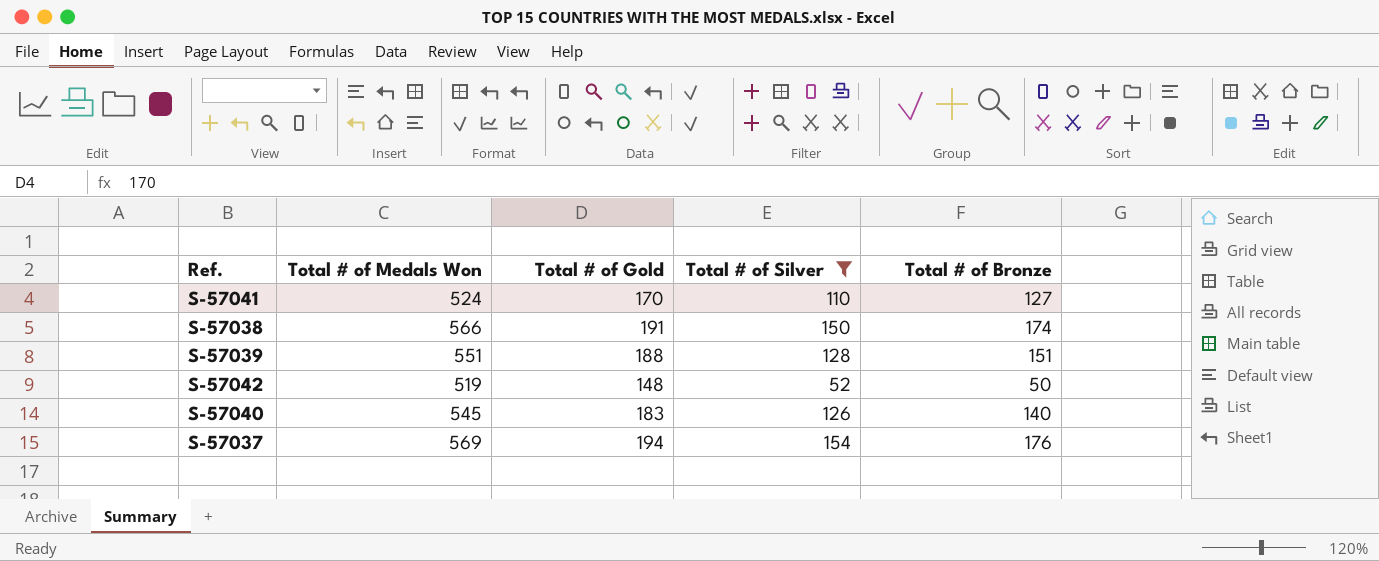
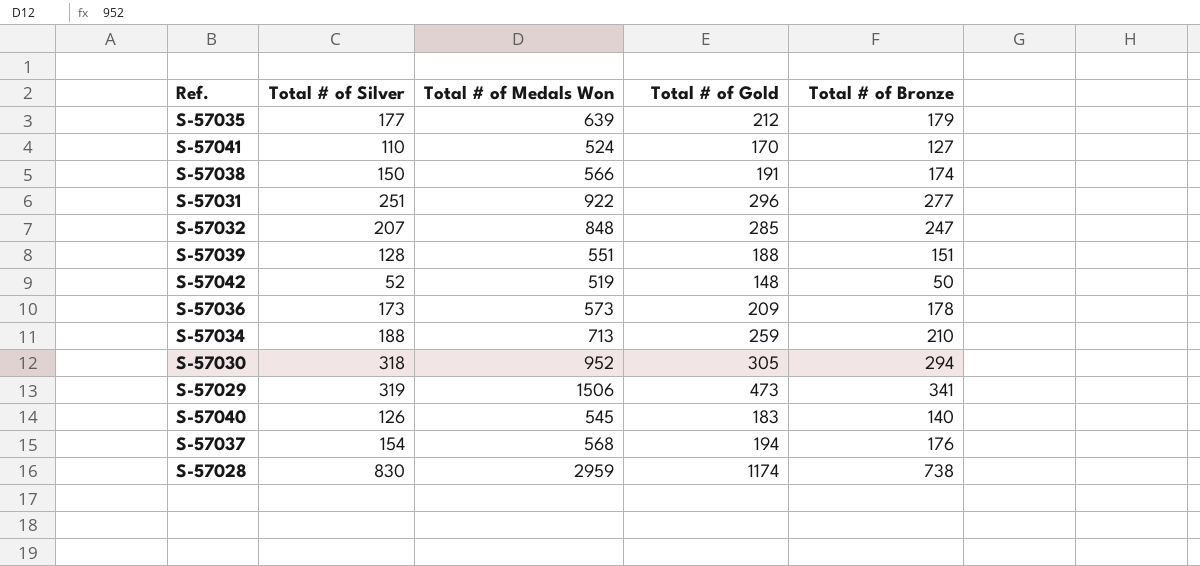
filter: Total # of Silver <= 154 -> none
column Total # of Silver | position: 4 -> 2
S-57037 | Total # of Medals Won: 569 -> 568

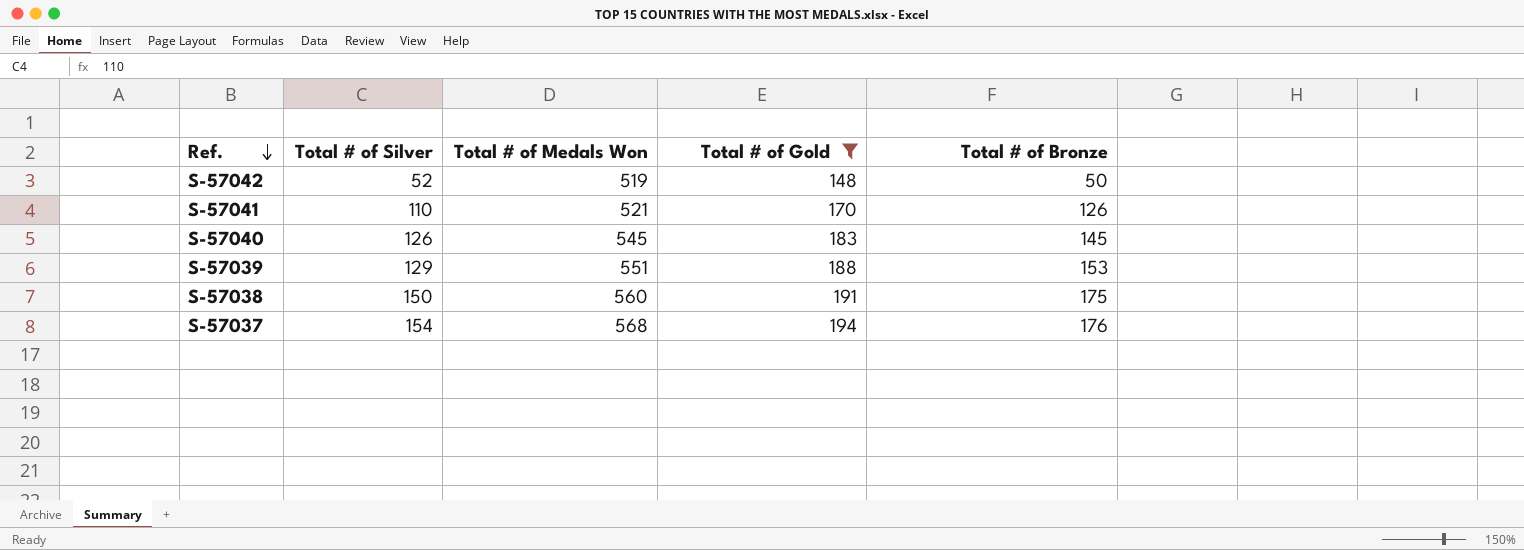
filter: none -> Total # of Gold <= 194
row order: none -> Ref. descending
S-57041 | Total # of Medals Won: 524 -> 521
S-57041 | Total # of Bronze: 127 -> 126
S-57040 | Total # of Bronze: 140 -> 145
S-57039 | Total # of Silver: 128 -> 129
S-57039 | Total # of Bronze: 151 -> 153
S-57038 | Total # of Medals Won: 566 -> 560
S-57038 | Total # of Bronze: 174 -> 175

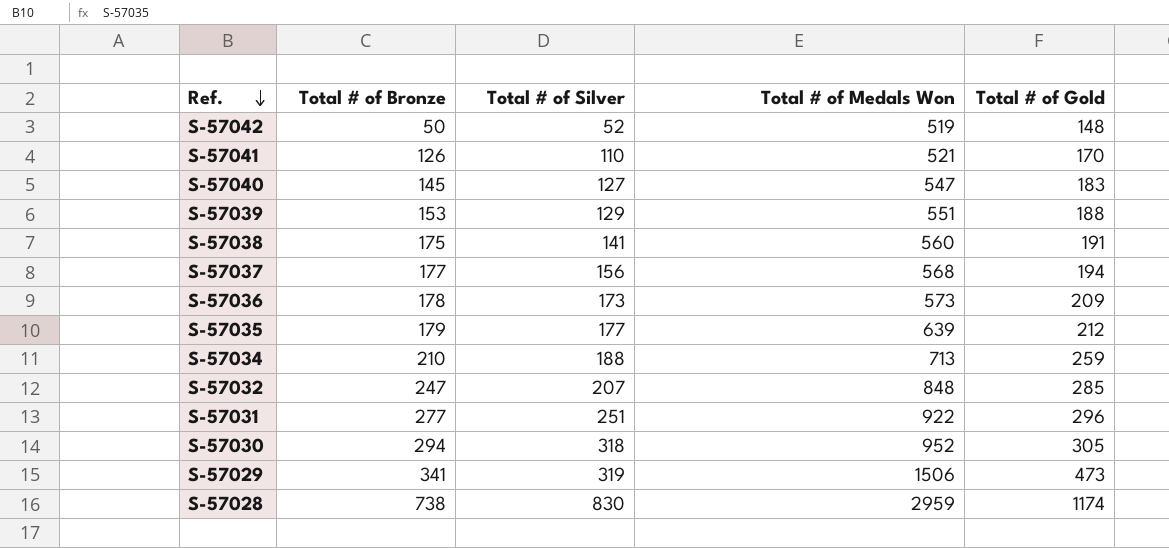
filter: Total # of Gold <= 194 -> none
column Total # of Bronze | position: 5 -> 2
S-57040 | Total # of Silver: 126 -> 127
S-57040 | Total # of Medals Won: 545 -> 547
S-57038 | Total # of Silver: 150 -> 141
S-57037 | Total # of Bronze: 176 -> 177
S-57037 | Total # of Silver: 154 -> 156

